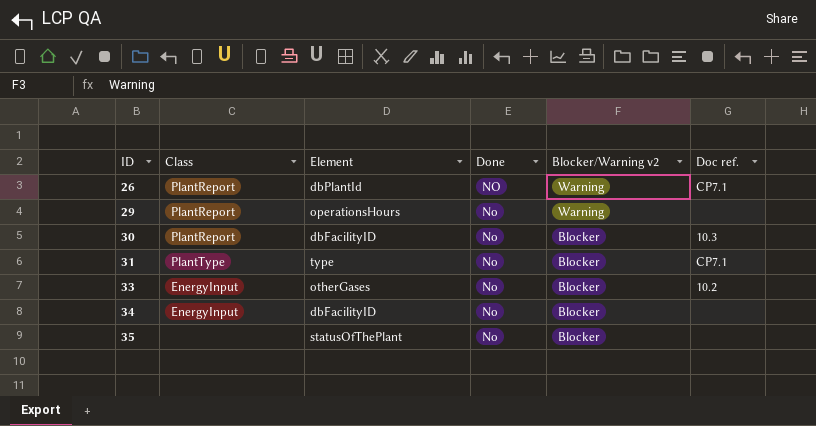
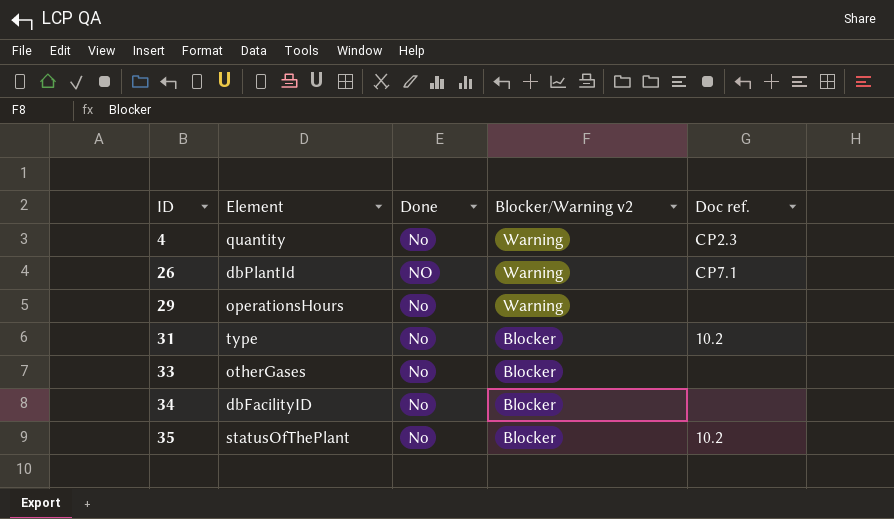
column Class | position: 2 -> none
row 30: PlantReport | dbFacilityID | No | Blocker | 10.3 -> none
row 4: none -> quantity | No | Warning | CP2.3
31 | Doc ref.: CP7.1 -> 10.2
33 | Doc ref.: 10.2 -> none
35 | Doc ref.: none -> 10.2

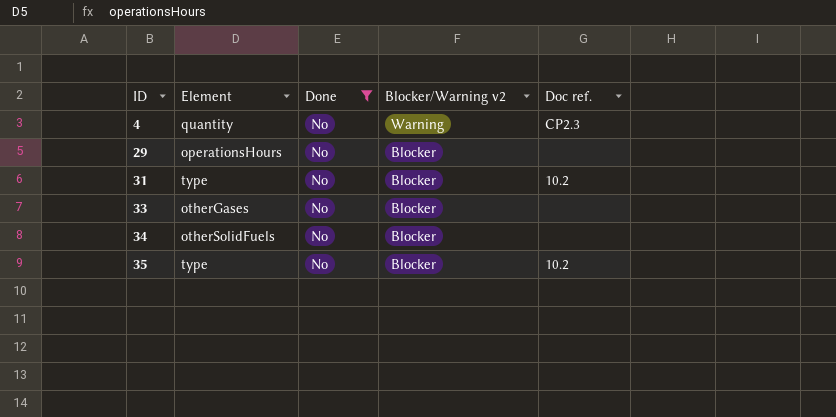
filter: none -> Done = No
29 | Blocker/Warning v2: Warning -> Blocker
34 | Element: dbFacilityID -> otherSolidFuels
35 | Element: statusOfThePlant -> type

